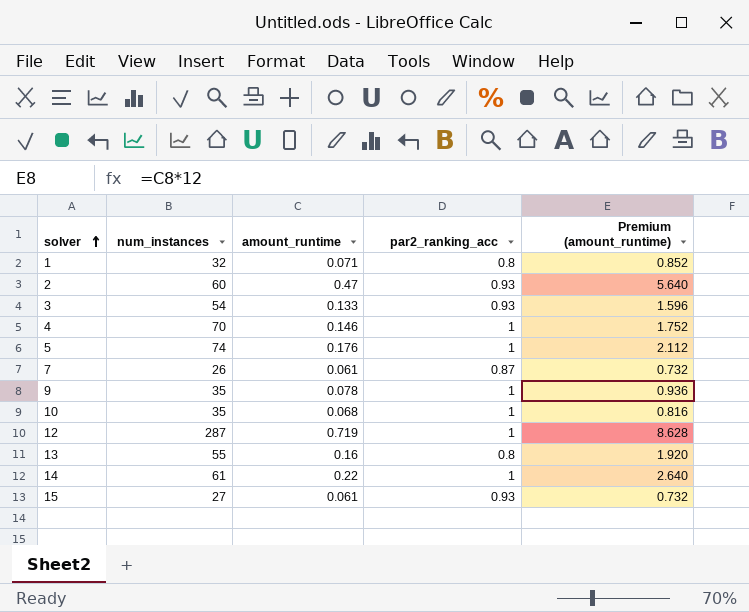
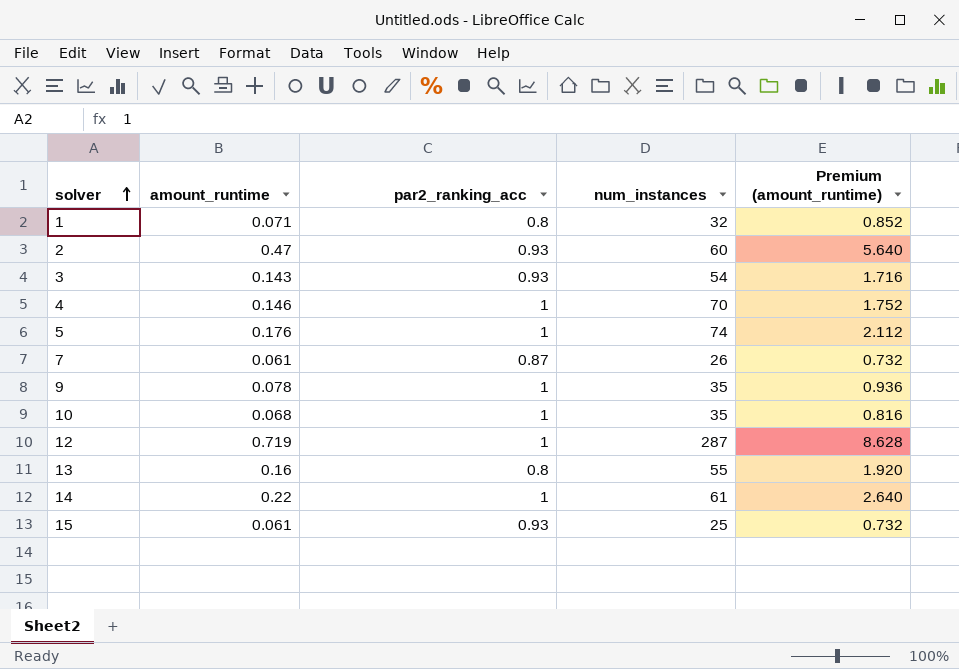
column num_instances | position: 2 -> 4
3 | amount_runtime: 0.133 -> 0.143
3 | Premium (amount_runtime): 1.596 -> 1.716
15 | num_instances: 27 -> 25

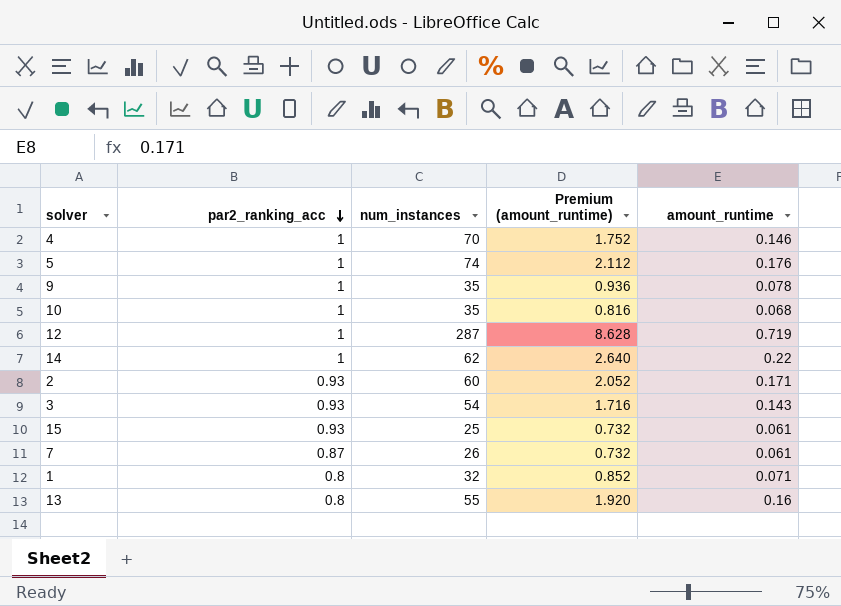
row order: solver ascending -> par2_ranking_acc descending
column amount_runtime | position: 2 -> 5
14 | num_instances: 61 -> 62
2 | Premium (amount_runtime): 5.640 -> 2.052
2 | amount_runtime: 0.47 -> 0.171

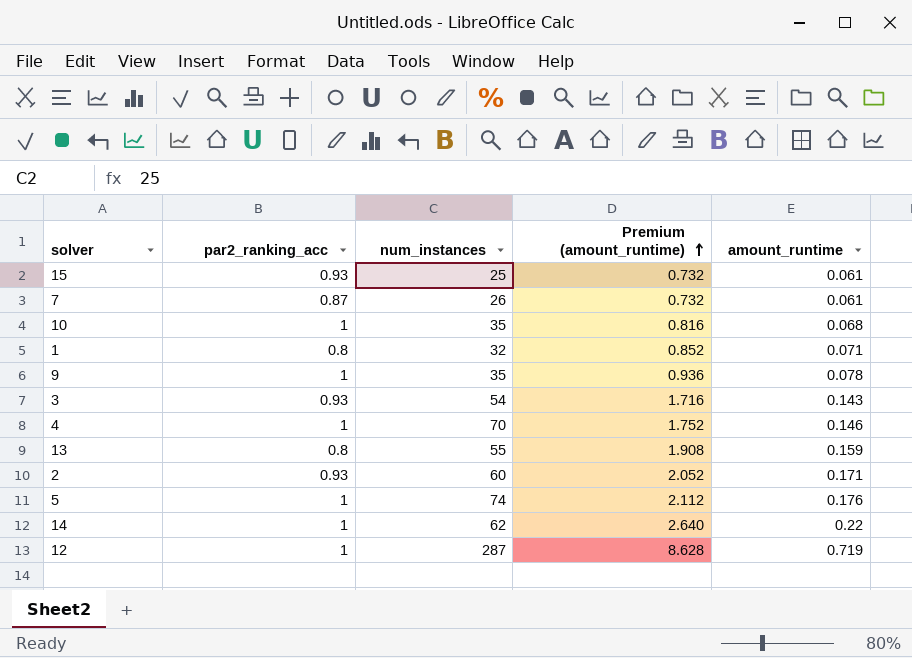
row order: par2_ranking_acc descending -> Premium (amount_runtime) ascending
13 | Premium (amount_runtime): 1.920 -> 1.908
13 | amount_runtime: 0.16 -> 0.159

